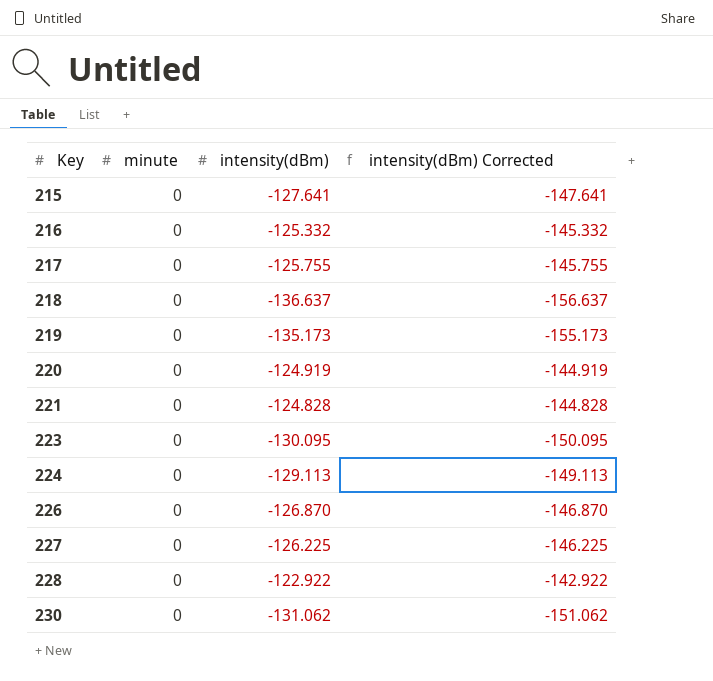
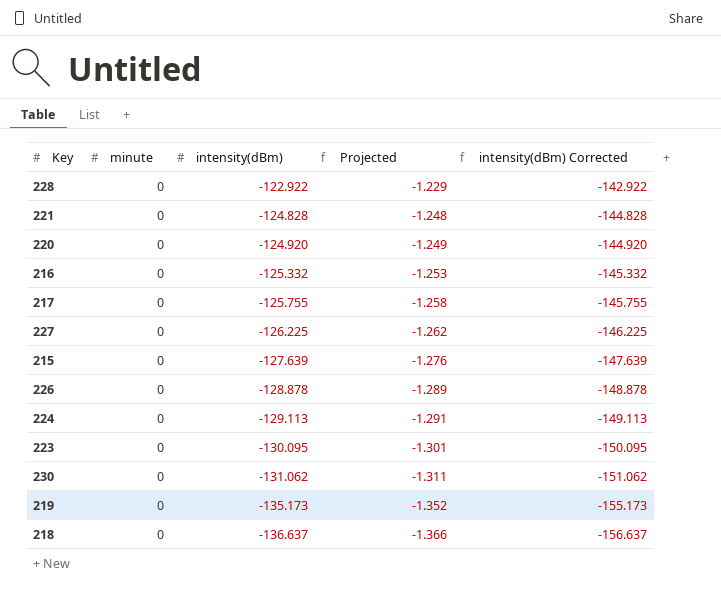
row order: Key ascending -> intensity(dBm) descending
column Projected | formula: none -> [intensity(dBm)] * 0.01
220 | intensity(dBm): -124.919 -> -124.920
220 | intensity(dBm) Corrected: -144.919 -> -144.920
215 | intensity(dBm): -127.641 -> -127.639
215 | intensity(dBm) Corrected: -147.641 -> -147.639
226 | intensity(dBm): -126.870 -> -128.878
226 | intensity(dBm) Corrected: -146.870 -> -148.878

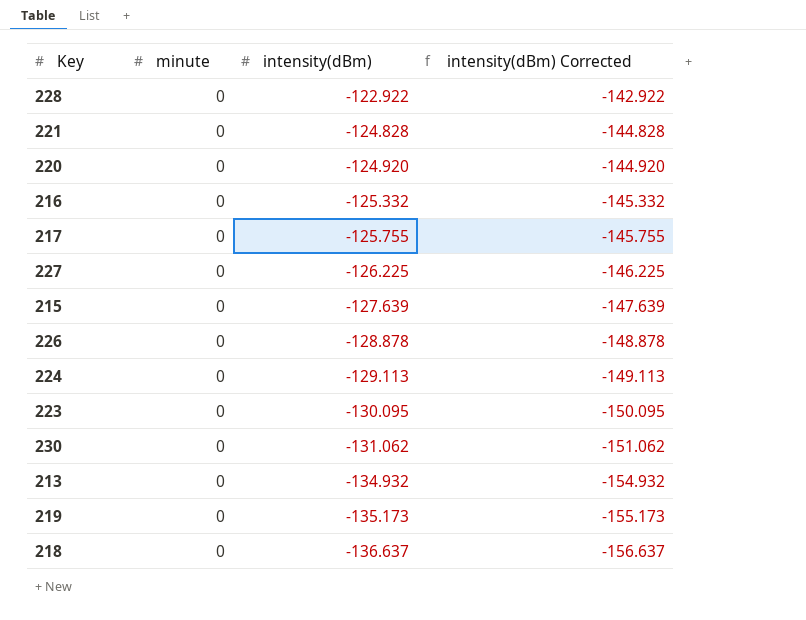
column Projected | formula: [intensity(dBm)] * 0.01 -> none
row 213: none -> 0 | -134.932 | -154.932

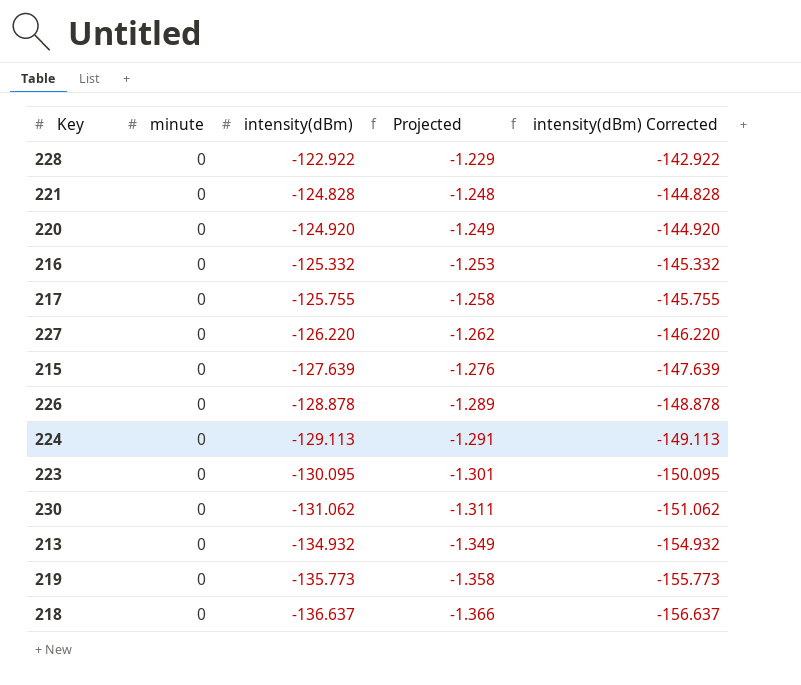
column Projected | formula: none -> [intensity(dBm)] * 0.01
227 | intensity(dBm): -126.225 -> -126.220
227 | intensity(dBm) Corrected: -146.225 -> -146.220
219 | intensity(dBm): -135.173 -> -135.773
219 | intensity(dBm) Corrected: -155.173 -> -155.773

